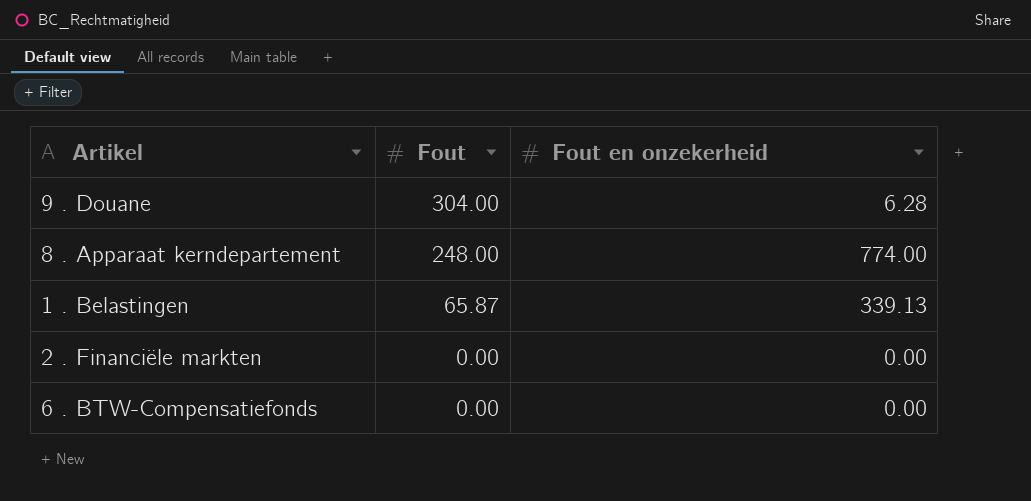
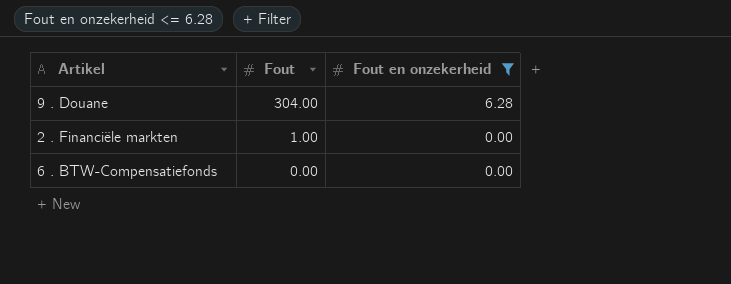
filter: none -> Fout en onzekerheid <= 6.28
2 . Financiële markten | Fout: 0.00 -> 1.00

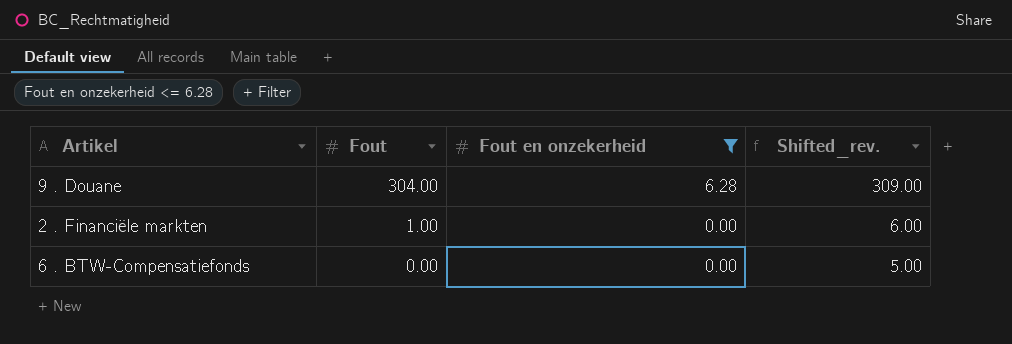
column Shifted_rev. | formula: none -> [Fout] + 5

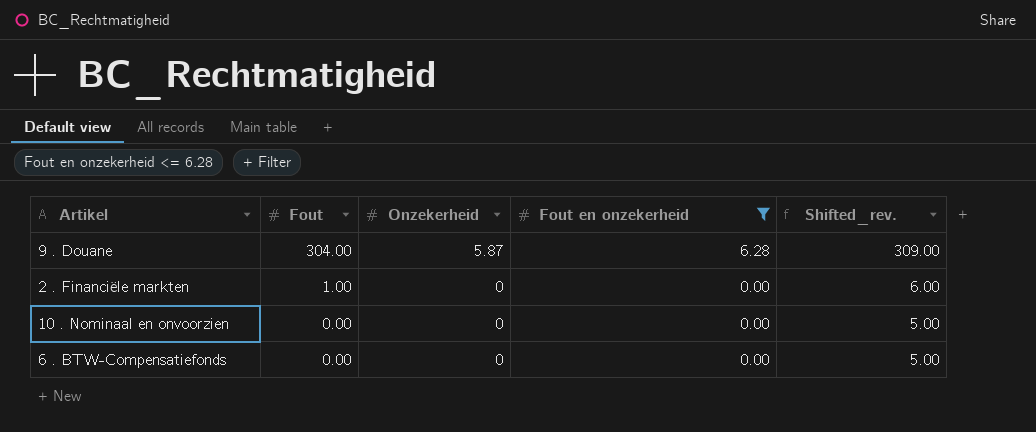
column Onzekerheid | position: none -> 3
row 10 . Nominaal en onvoorzien: none -> 0.00 | 0 | 0.00 | 5.00

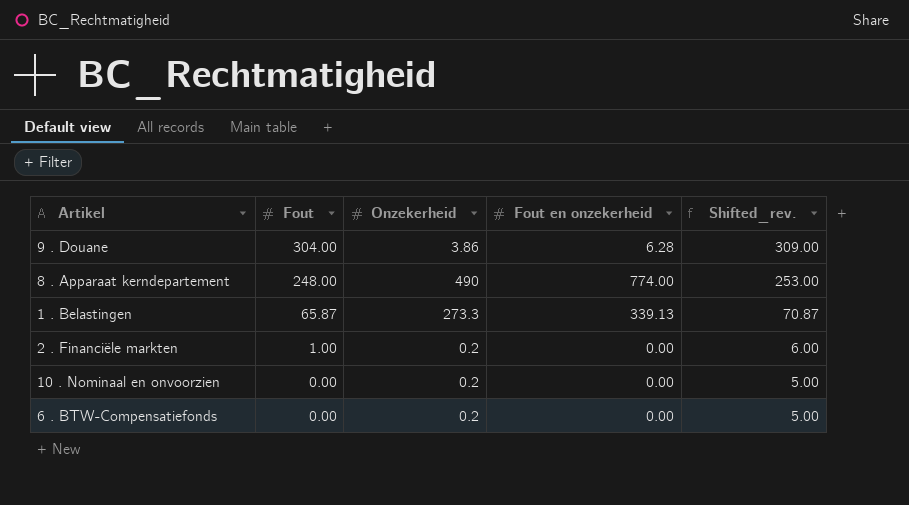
filter: Fout en onzekerheid <= 6.28 -> none
9 . Douane | Onzekerheid: 5.87 -> 3.86
2 . Financiële markten | Onzekerheid: 0 -> 0.2
10 . Nominaal en onvoorzien | Onzekerheid: 0 -> 0.2
6 . BTW-Compensatiefonds | Onzekerheid: 0 -> 0.2

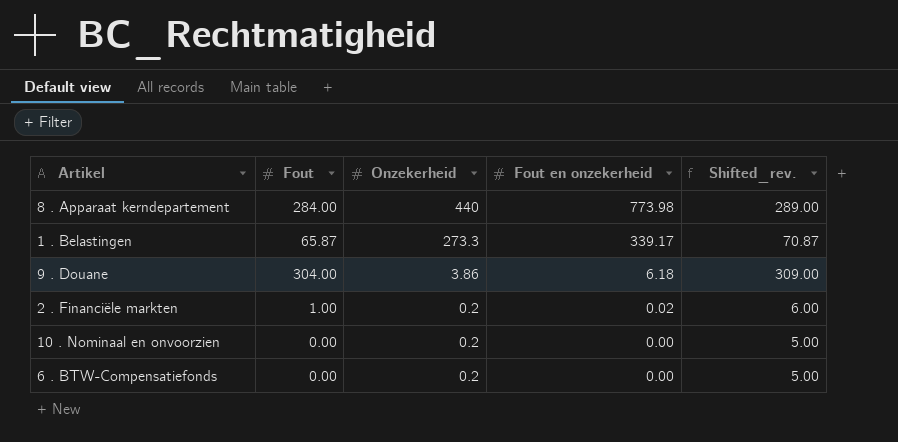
row order: Fout descending -> Onzekerheid descending
8 . Apparaat kerndepartement | Fout: 248.00 -> 284.00
8 . Apparaat kerndepartement | Onzekerheid: 490 -> 440
8 . Apparaat kerndepartement | Fout en onzekerheid: 774.00 -> 773.98
8 . Apparaat kerndepartement | Shifted_rev.: 253.00 -> 289.00
1 . Belastingen | Fout en onzekerheid: 339.13 -> 339.17
9 . Douane | Fout en onzekerheid: 6.28 -> 6.18
2 . Financiële markten | Fout en onzekerheid: 0.00 -> 0.02

